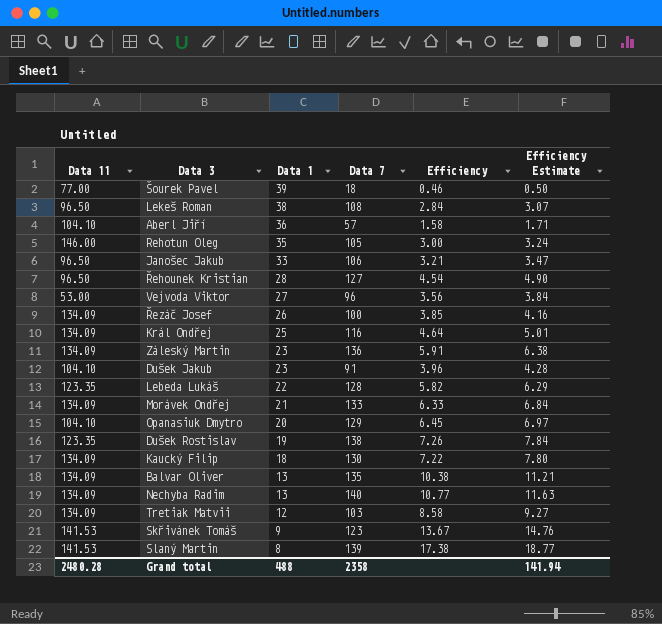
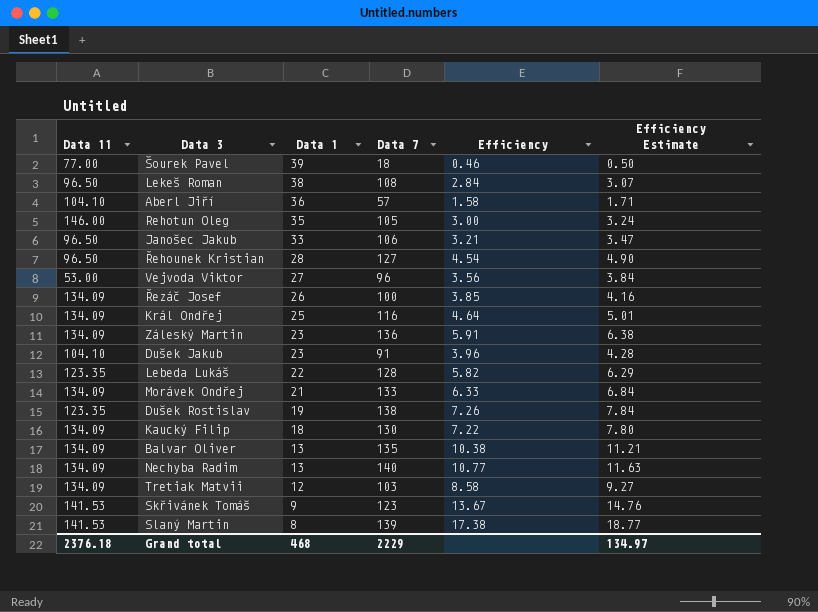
row Opanasiuk Dmytro: 104.10 | 20 | 129 | 6.45 | 6.97 -> none
Grand total | Data 11: 2480.28 -> 2376.18
Grand total | Data 1: 488 -> 468
Grand total | Data 7: 2358 -> 2229
Grand total | Efficiency Estimate: 141.94 -> 134.97

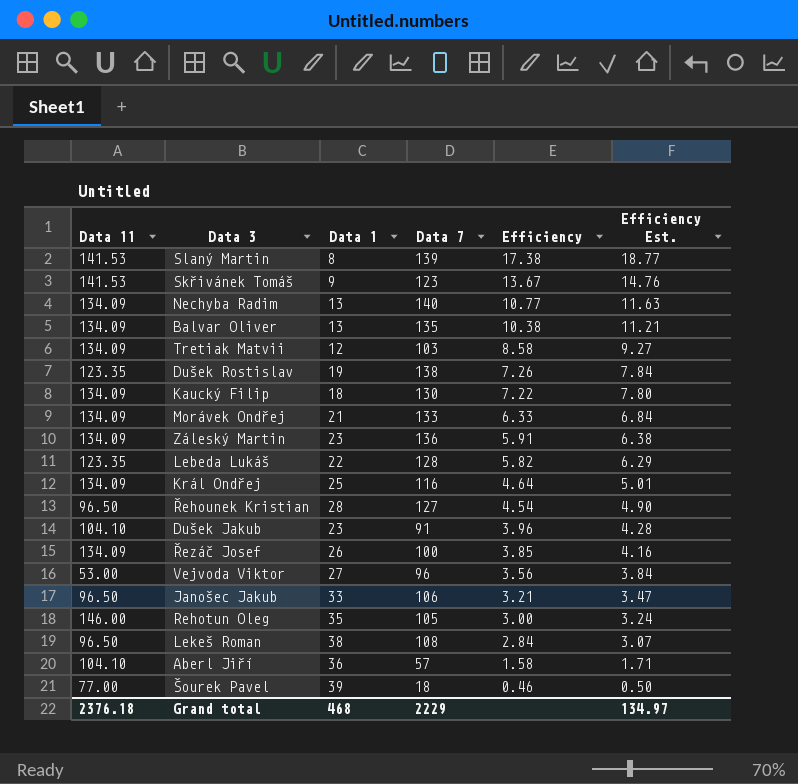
row order: Data 1 descending -> Efficiency descending
column name: Efficiency Estimate -> Efficiency Est.

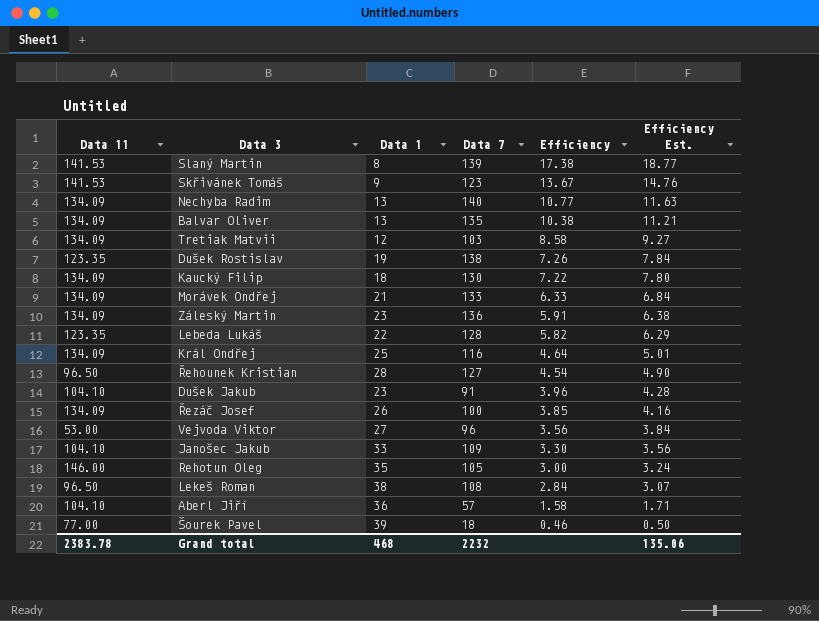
Janošec Jakub | Data 11: 96.50 -> 104.10
Janošec Jakub | Data 7: 106 -> 109
Janošec Jakub | Efficiency: 3.21 -> 3.30
Janošec Jakub | Efficiency Est.: 3.47 -> 3.56
Grand total | Data 11: 2376.18 -> 2383.78
Grand total | Data 7: 2229 -> 2232
Grand total | Efficiency Est.: 134.97 -> 135.06

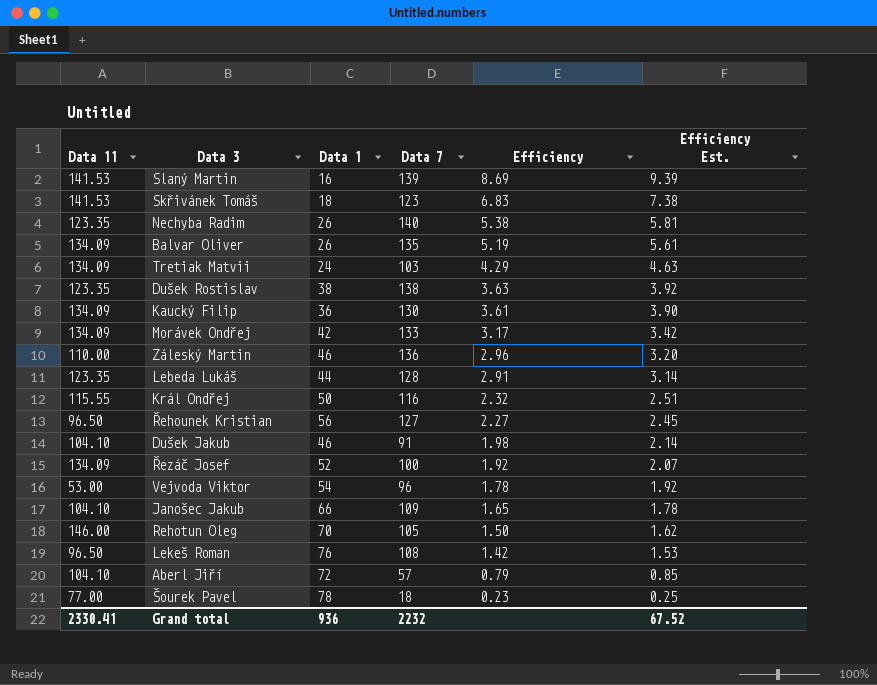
Slaný Martin | Data 1: 8 -> 16
Slaný Martin | Efficiency: 17.38 -> 8.69
Slaný Martin | Efficiency Est.: 18.77 -> 9.39
Skřivánek Tomáš | Data 1: 9 -> 18
Skřivánek Tomáš | Efficiency: 13.67 -> 6.83
Skřivánek Tomáš | Efficiency Est.: 14.76 -> 7.38
Nechyba Radim | Data 11: 134.09 -> 123.35
Nechyba Radim | Data 1: 13 -> 26
Nechyba Radim | Efficiency: 10.77 -> 5.38
Nechyba Radim | Efficiency Est.: 11.63 -> 5.81
Balvar Oliver | Data 1: 13 -> 26
Balvar Oliver | Efficiency: 10.38 -> 5.19
Balvar Oliver | Efficiency Est.: 11.21 -> 5.61
Tretiak Matvii | Data 1: 12 -> 24
Tretiak Matvii | Efficiency: 8.58 -> 4.29
Tretiak Matvii | Efficiency Est.: 9.27 -> 4.63
Dušek Rostislav | Data 1: 19 -> 38
Dušek Rostislav | Efficiency: 7.26 -> 3.63
Dušek Rostislav | Efficiency Est.: 7.84 -> 3.92
Kaucký Filip | Data 1: 18 -> 36
Kaucký Filip | Efficiency: 7.22 -> 3.61
Kaucký Filip | Efficiency Est.: 7.80 -> 3.90
Morávek Ondřej | Data 1: 21 -> 42
Morávek Ondřej | Efficiency: 6.33 -> 3.17
Morávek Ondřej | Efficiency Est.: 6.84 -> 3.42
Záleský Martin | Data 11: 134.09 -> 110.00
Záleský Martin | Data 1: 23 -> 46
Záleský Martin | Efficiency: 5.91 -> 2.96
Záleský Martin | Efficiency Est.: 6.38 -> 3.20
Lebeda Lukáš | Data 1: 22 -> 44
Lebeda Lukáš | Efficiency: 5.82 -> 2.91
Lebeda Lukáš | Efficiency Est.: 6.29 -> 3.14
Král Ondřej | Data 11: 134.09 -> 115.55
Král Ondřej | Data 1: 25 -> 50
Král Ondřej | Efficiency: 4.64 -> 2.32
Král Ondřej | Efficiency Est.: 5.01 -> 2.51
Řehounek Kristian | Data 1: 28 -> 56
Řehounek Kristian | Efficiency: 4.54 -> 2.27
Řehounek Kristian | Efficiency Est.: 4.90 -> 2.45
Dušek Jakub | Data 1: 23 -> 46
Dušek Jakub | Efficiency: 3.96 -> 1.98
Dušek Jakub | Efficiency Est.: 4.28 -> 2.14
Řezáč Josef | Data 1: 26 -> 52
Řezáč Josef | Efficiency: 3.85 -> 1.92
Řezáč Josef | Efficiency Est.: 4.16 -> 2.07
Vejvoda Viktor | Data 1: 27 -> 54
Vejvoda Viktor | Efficiency: 3.56 -> 1.78
Vejvoda Viktor | Efficiency Est.: 3.84 -> 1.92
Janošec Jakub | Data 1: 33 -> 66
Janošec Jakub | Efficiency: 3.30 -> 1.65
Janošec Jakub | Efficiency Est.: 3.56 -> 1.78
Rehotun Oleg | Data 1: 35 -> 70
Rehotun Oleg | Efficiency: 3.00 -> 1.50
Rehotun Oleg | Efficiency Est.: 3.24 -> 1.62
Lekeš Roman | Data 1: 38 -> 76
Lekeš Roman | Efficiency: 2.84 -> 1.42
Lekeš Roman | Efficiency Est.: 3.07 -> 1.53
Aberl Jiří | Data 1: 36 -> 72
Aberl Jiří | Efficiency: 1.58 -> 0.79
Aberl Jiří | Efficiency Est.: 1.71 -> 0.85
Šourek Pavel | Data 1: 39 -> 78
Šourek Pavel | Efficiency: 0.46 -> 0.23
Šourek Pavel | Efficiency Est.: 0.50 -> 0.25
Grand total | Data 11: 2383.78 -> 2330.41
Grand total | Data 1: 468 -> 936
Grand total | Efficiency Est.: 135.06 -> 67.52

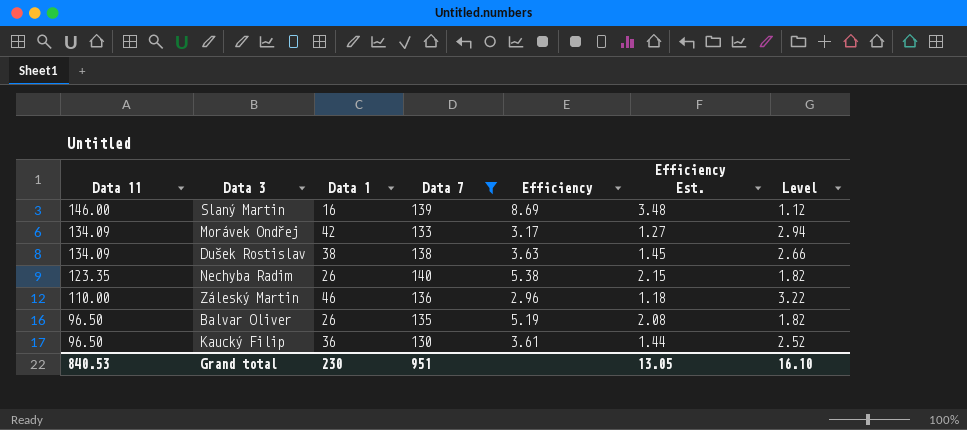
filter: none -> Data 7 >= 130
row order: Efficiency descending -> Data 11 descending
column Efficiency Est. | formula: [Efficiency] * 1.08 -> [Efficiency] * 0.4
column Level | formula: none -> [Data 1] * 0.07
Slaný Martin | Data 11: 141.53 -> 146.00
Dušek Rostislav | Data 11: 123.35 -> 134.09
Balvar Oliver | Data 11: 134.09 -> 96.50
Kaucký Filip | Data 11: 134.09 -> 96.50
Grand total | Data 11: 2330.41 -> 840.53
Grand total | Data 1: 936 -> 230
Grand total | Data 7: 2232 -> 951
Grand total | Efficiency Est.: 67.52 -> 13.05

